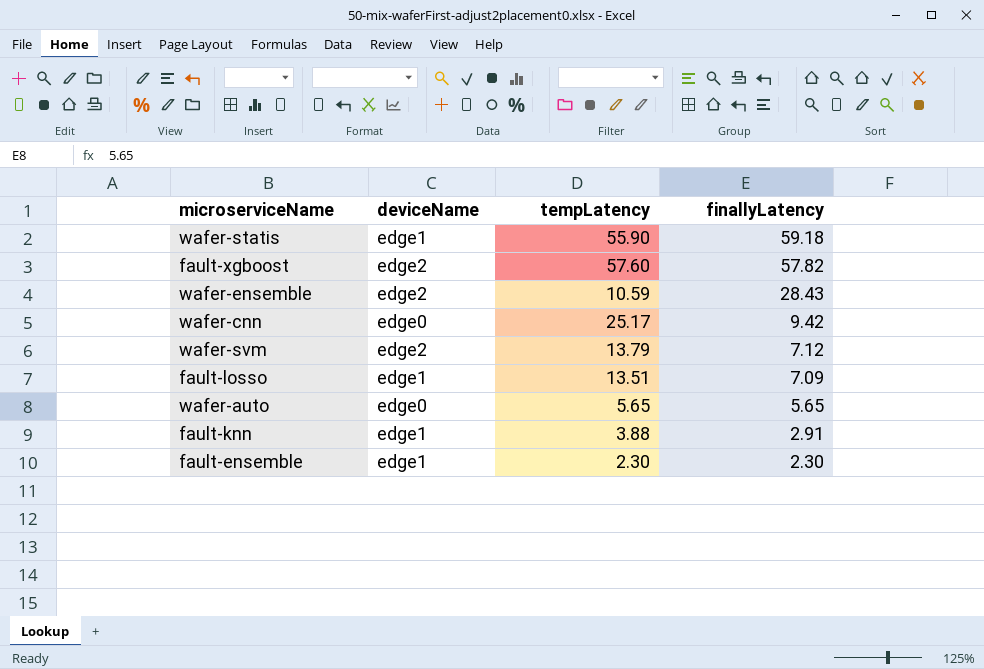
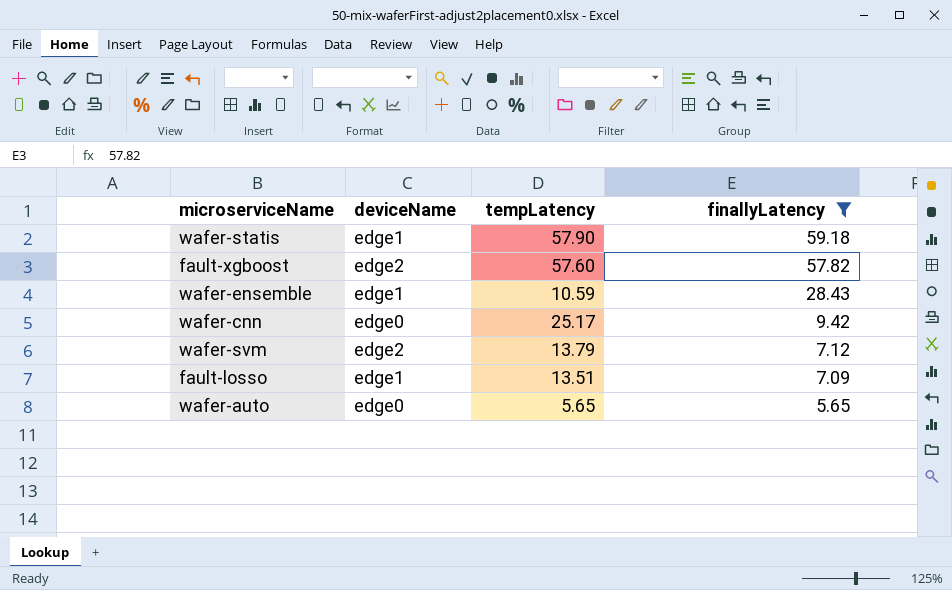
filter: none -> finallyLatency >= 5.65
wafer-statis | tempLatency: 55.90 -> 57.90
wafer-ensemble | deviceName: edge2 -> edge1

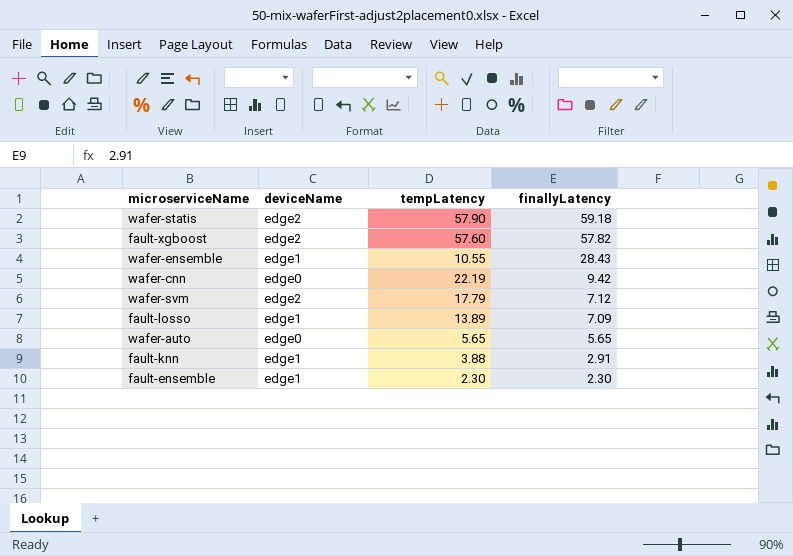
filter: finallyLatency >= 5.65 -> none
wafer-statis | deviceName: edge1 -> edge2
wafer-ensemble | tempLatency: 10.59 -> 10.55
wafer-cnn | tempLatency: 25.17 -> 22.19
wafer-svm | tempLatency: 13.79 -> 17.79
fault-losso | tempLatency: 13.51 -> 13.89

